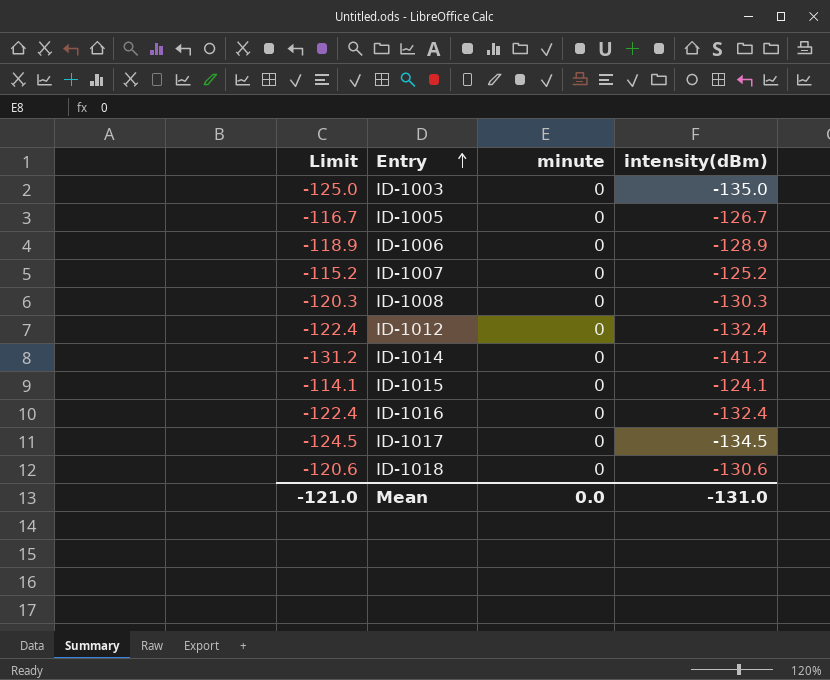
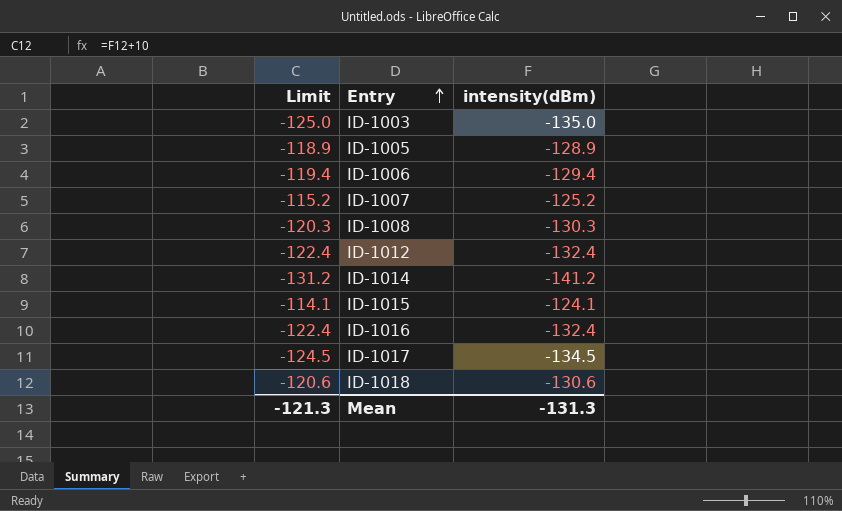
column minute | position: 3 -> none
ID-1005 | Limit: -116.7 -> -118.9
ID-1005 | intensity(dBm): -126.7 -> -128.9
ID-1006 | Limit: -118.9 -> -119.4
ID-1006 | intensity(dBm): -128.9 -> -129.4
Mean | Limit: -121.0 -> -121.3
Mean | intensity(dBm): -131.0 -> -131.3

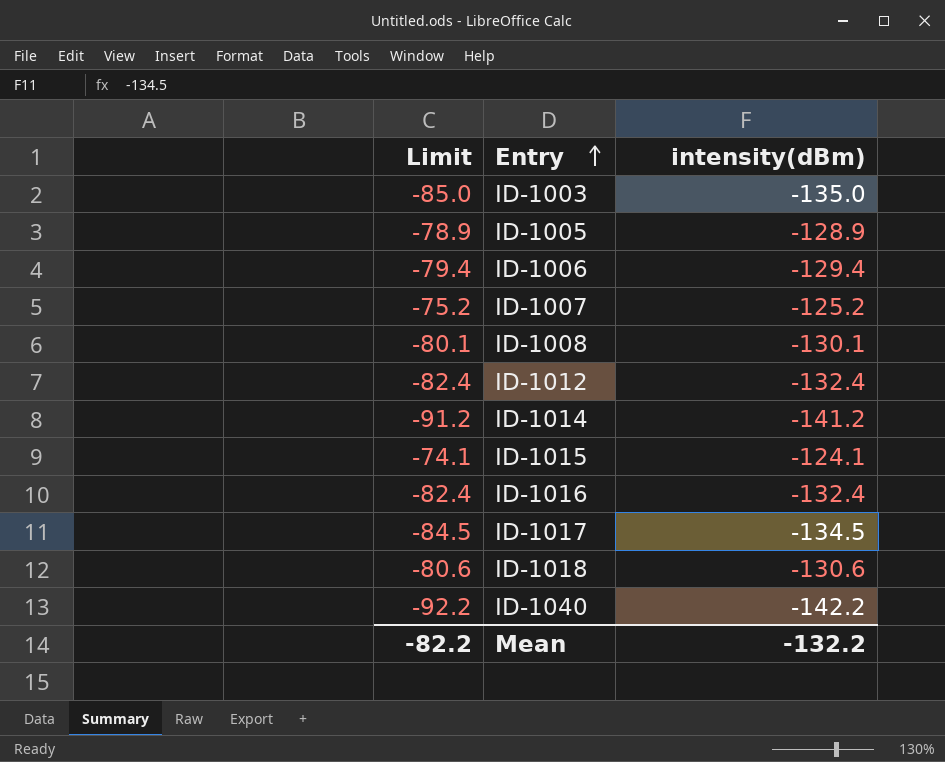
column Limit | formula: [intensity(dBm)] + 10 -> [intensity(dBm)] + 50
ID-1008 | intensity(dBm): -130.3 -> -130.1
row ID-1040: none -> -92.2 | -142.2
Mean | Limit: -121.3 -> -82.2
Mean | intensity(dBm): -131.3 -> -132.2

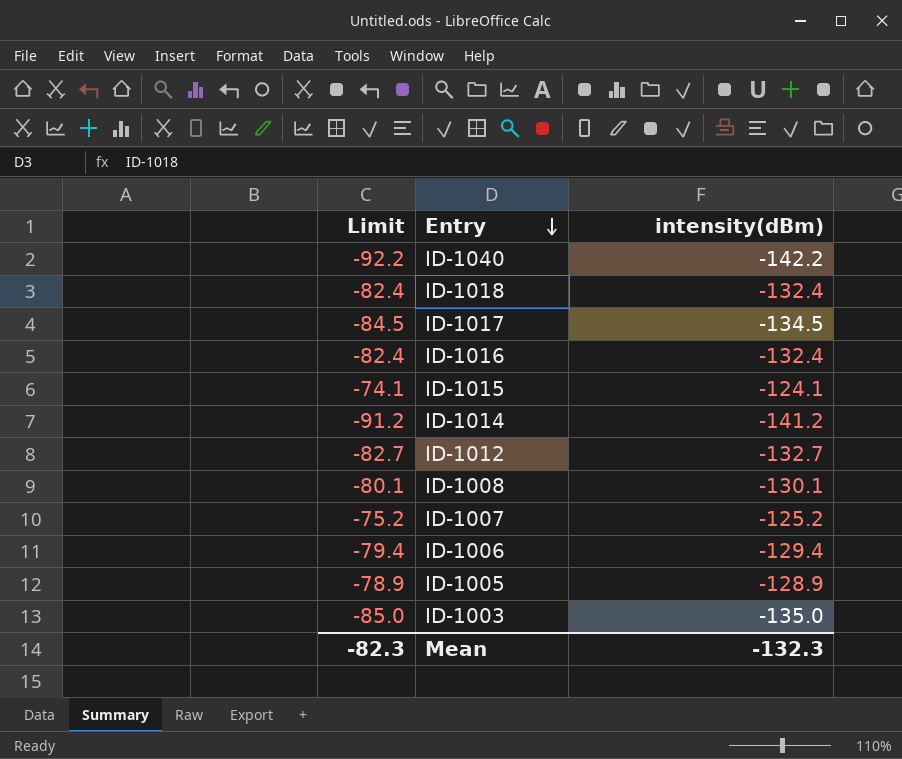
row order: Entry ascending -> Entry descending
ID-1018 | Limit: -80.6 -> -82.4
ID-1018 | intensity(dBm): -130.6 -> -132.4
ID-1012 | Limit: -82.4 -> -82.7
ID-1012 | intensity(dBm): -132.4 -> -132.7
Mean | Limit: -82.2 -> -82.3
Mean | intensity(dBm): -132.2 -> -132.3

